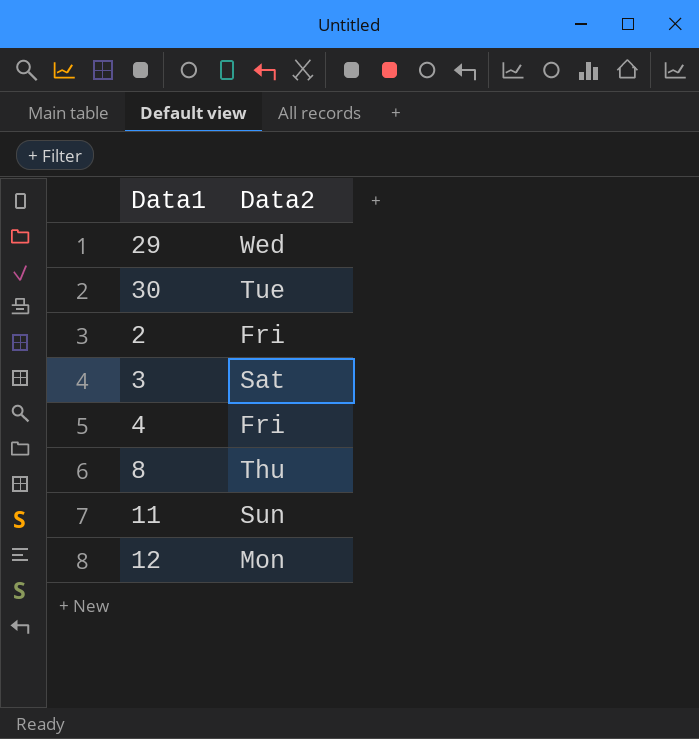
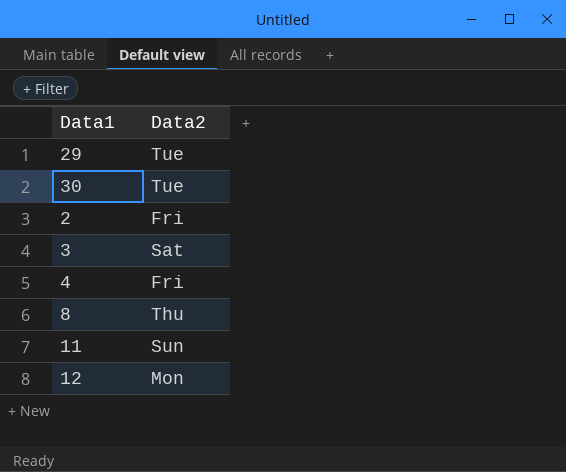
29 | Data2: Wed -> Tue

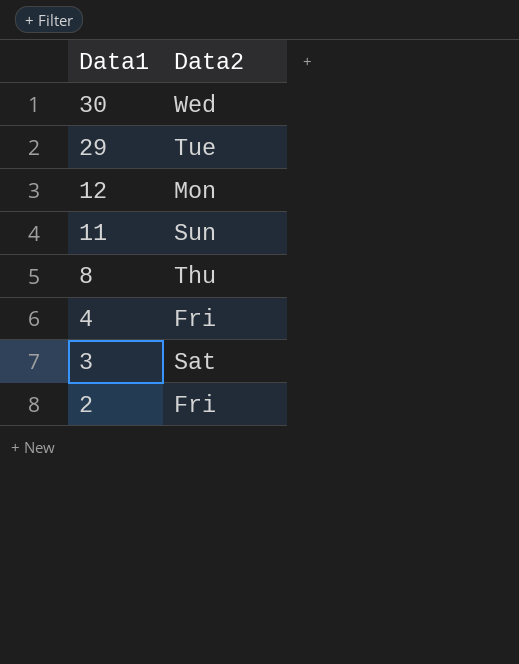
row order: none -> Data1 descending
30 | Data2: Tue -> Wed

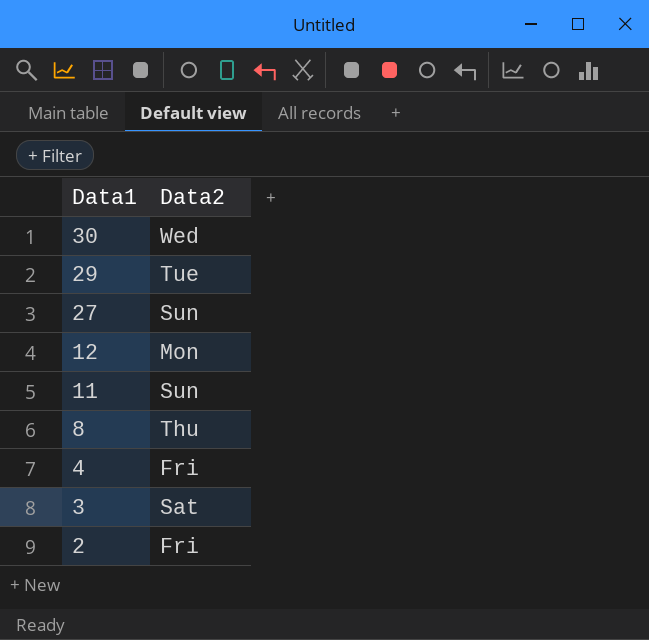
row 27: none -> Sun

